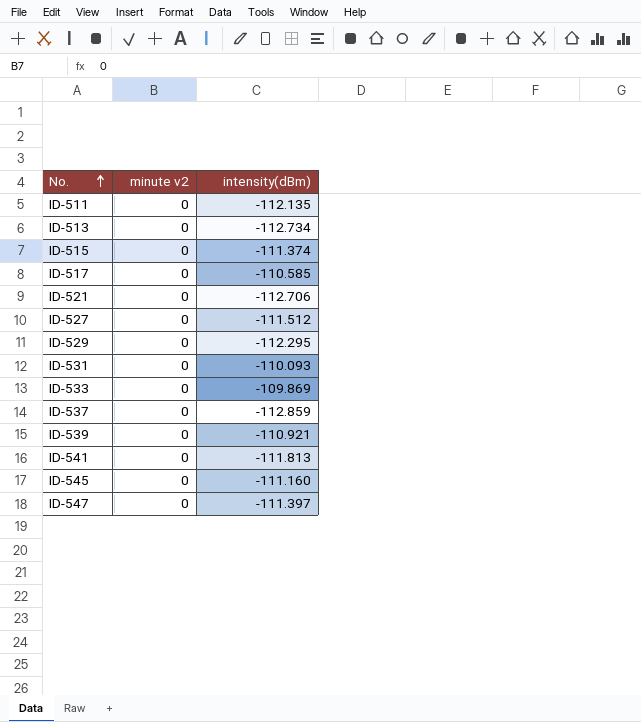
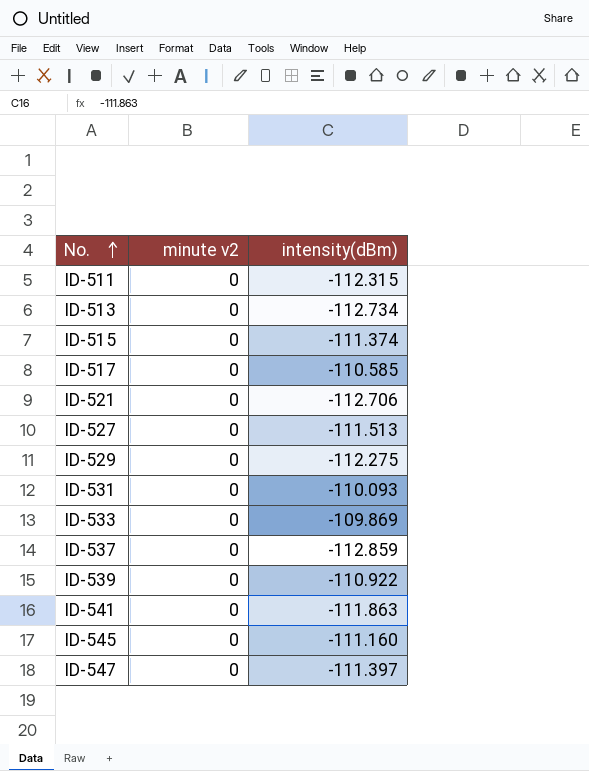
ID-511 | intensity(dBm): -112.135 -> -112.315
ID-527 | intensity(dBm): -111.512 -> -111.513
ID-529 | intensity(dBm): -112.295 -> -112.275
ID-539 | intensity(dBm): -110.921 -> -110.922
ID-541 | intensity(dBm): -111.813 -> -111.863

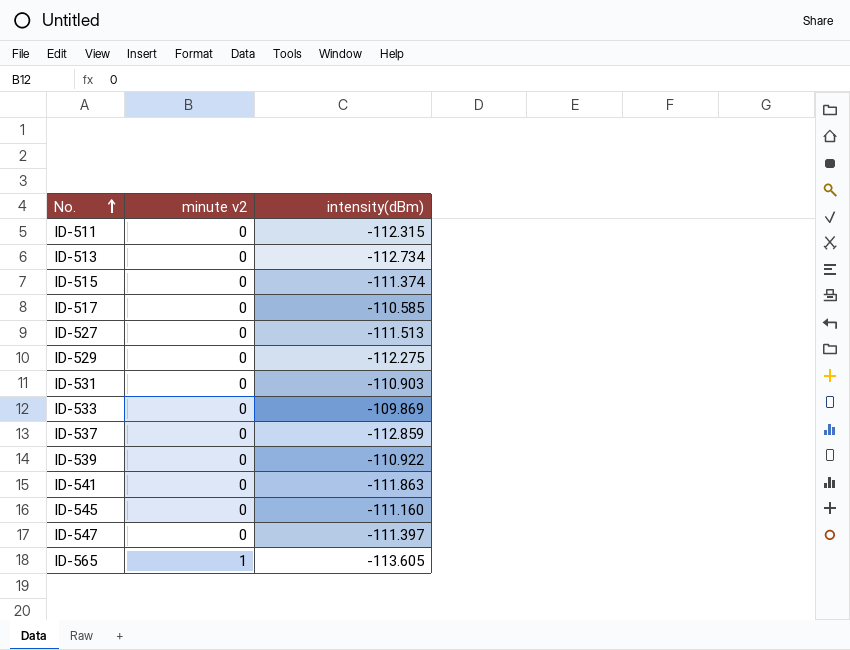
row ID-521: 0 | -112.706 -> none
ID-531 | intensity(dBm): -110.093 -> -110.903
row ID-565: none -> 1 | -113.605

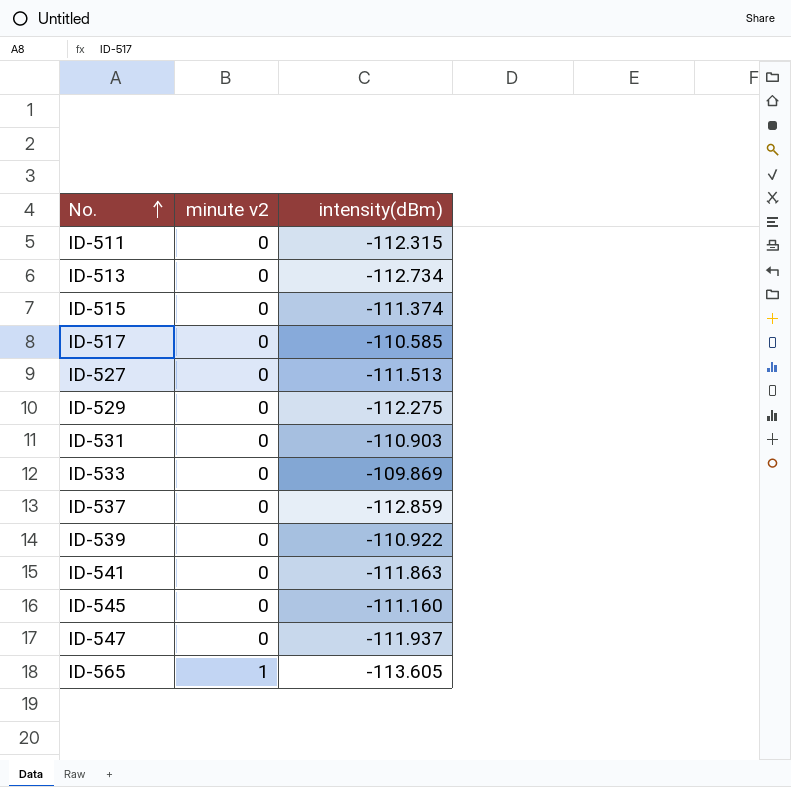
ID-547 | intensity(dBm): -111.397 -> -111.937

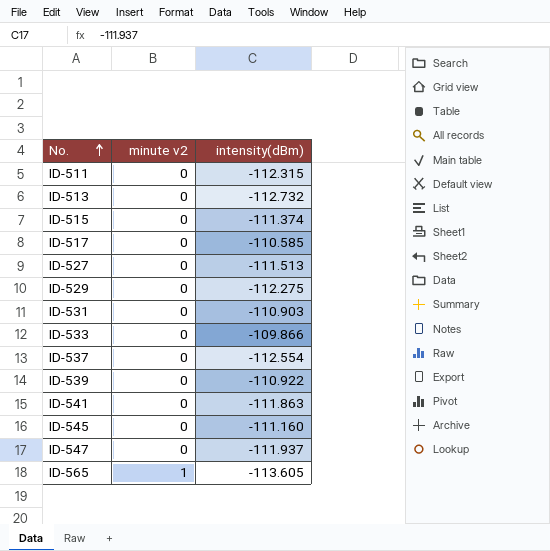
ID-513 | intensity(dBm): -112.734 -> -112.732
ID-533 | intensity(dBm): -109.869 -> -109.866
ID-537 | intensity(dBm): -112.859 -> -112.554

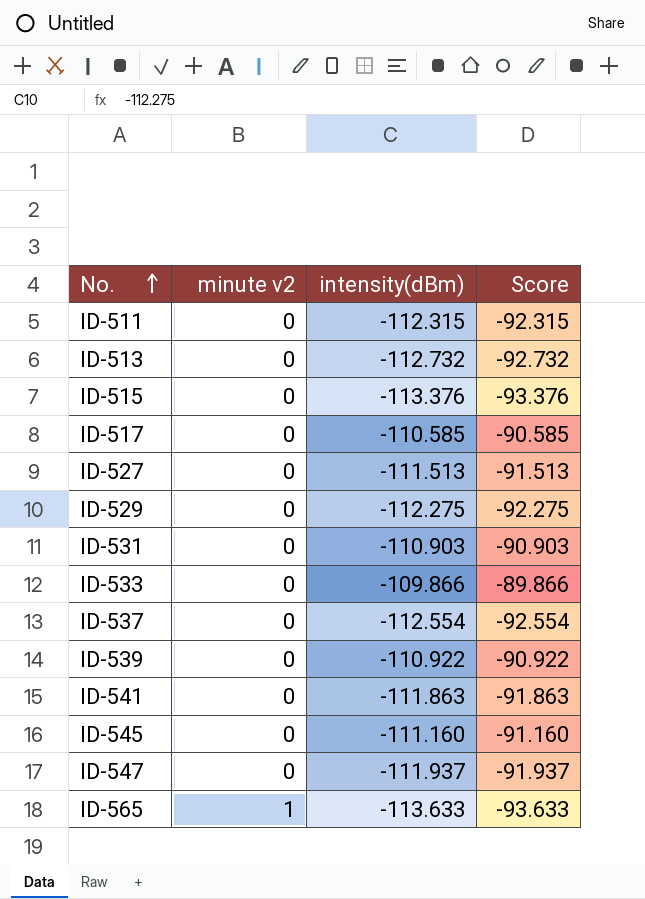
column Score | formula: none -> [intensity(dBm)] + 20
ID-515 | intensity(dBm): -111.374 -> -113.376
ID-565 | intensity(dBm): -113.605 -> -113.633

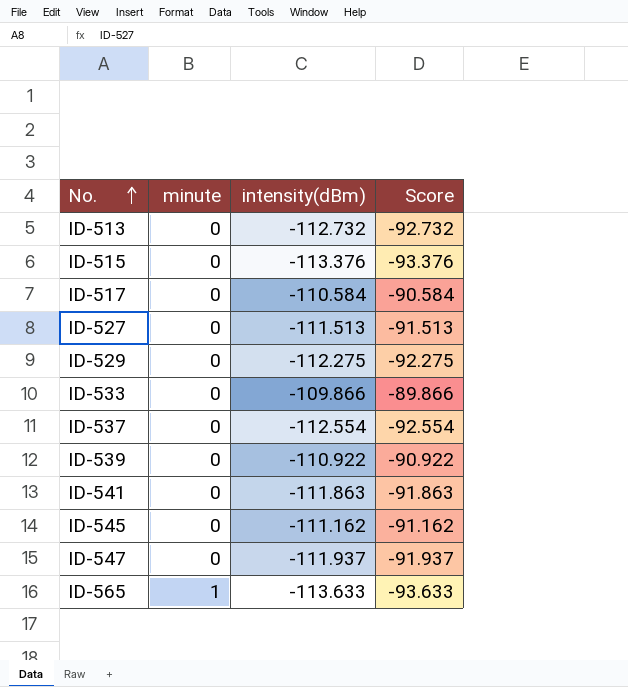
column name: minute v2 -> minute
row ID-511: 0 | -112.315 | -92.315 -> none
row ID-531: 0 | -110.903 | -90.903 -> none
ID-517 | intensity(dBm): -110.585 -> -110.584
ID-517 | Score: -90.585 -> -90.584
ID-545 | intensity(dBm): -111.160 -> -111.162
ID-545 | Score: -91.160 -> -91.162

